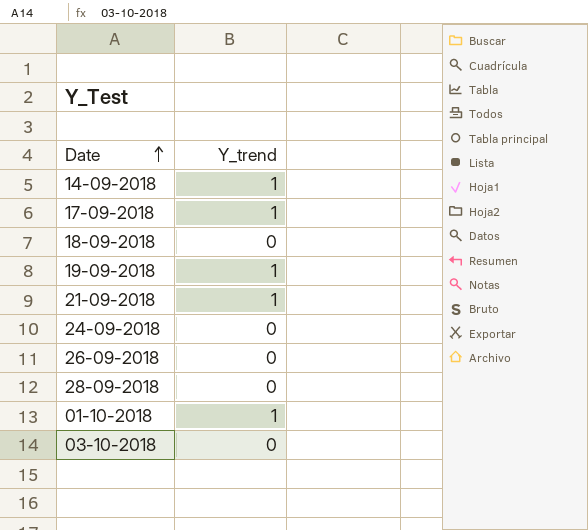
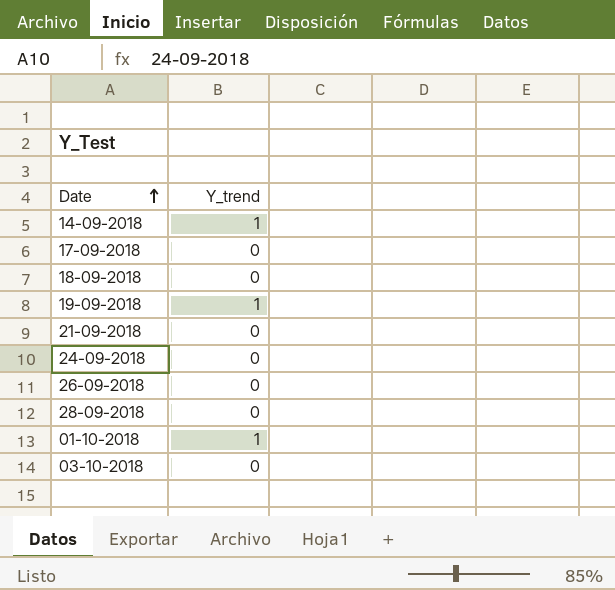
17-09-2018 | Y_trend: 1 -> 0
21-09-2018 | Y_trend: 1 -> 0

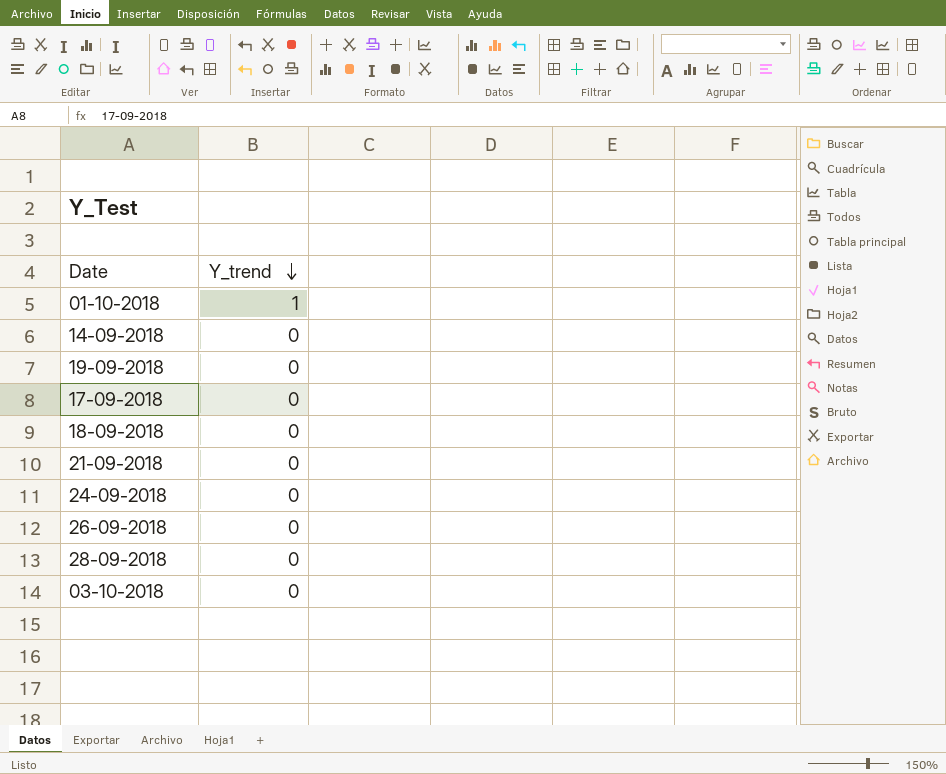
row order: Date ascending -> Y_trend descending
14-09-2018 | Y_trend: 1 -> 0
19-09-2018 | Y_trend: 1 -> 0

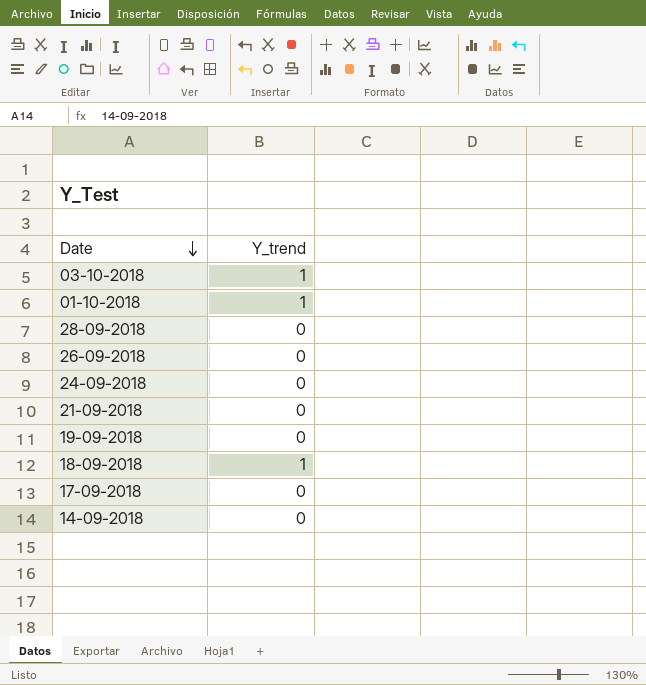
row order: Y_trend descending -> Date descending
03-10-2018 | Y_trend: 0 -> 1
18-09-2018 | Y_trend: 0 -> 1

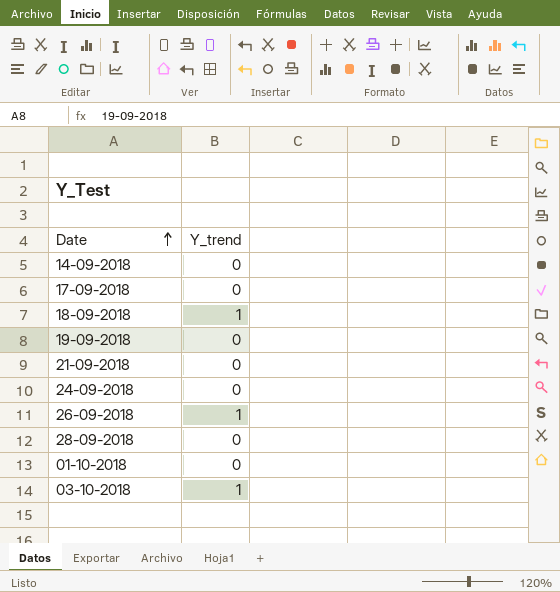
row order: Date descending -> Date ascending
26-09-2018 | Y_trend: 0 -> 1
01-10-2018 | Y_trend: 1 -> 0

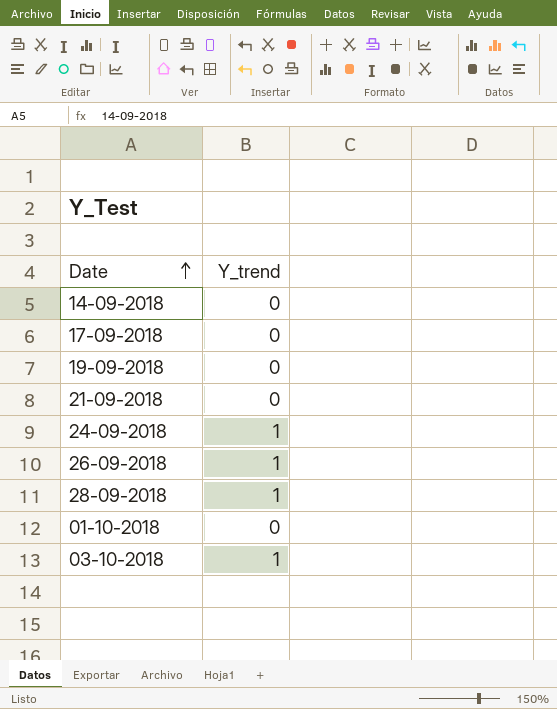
row 18-09-2018: 1 -> none
24-09-2018 | Y_trend: 0 -> 1
28-09-2018 | Y_trend: 0 -> 1

